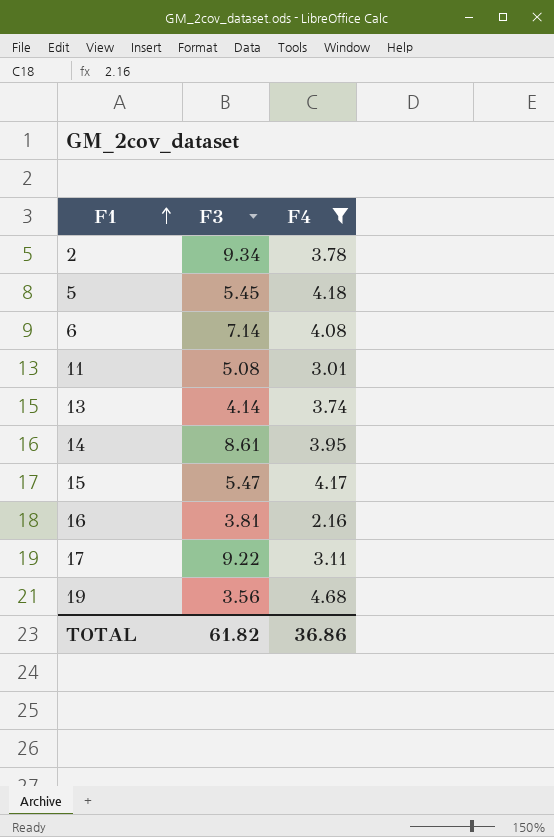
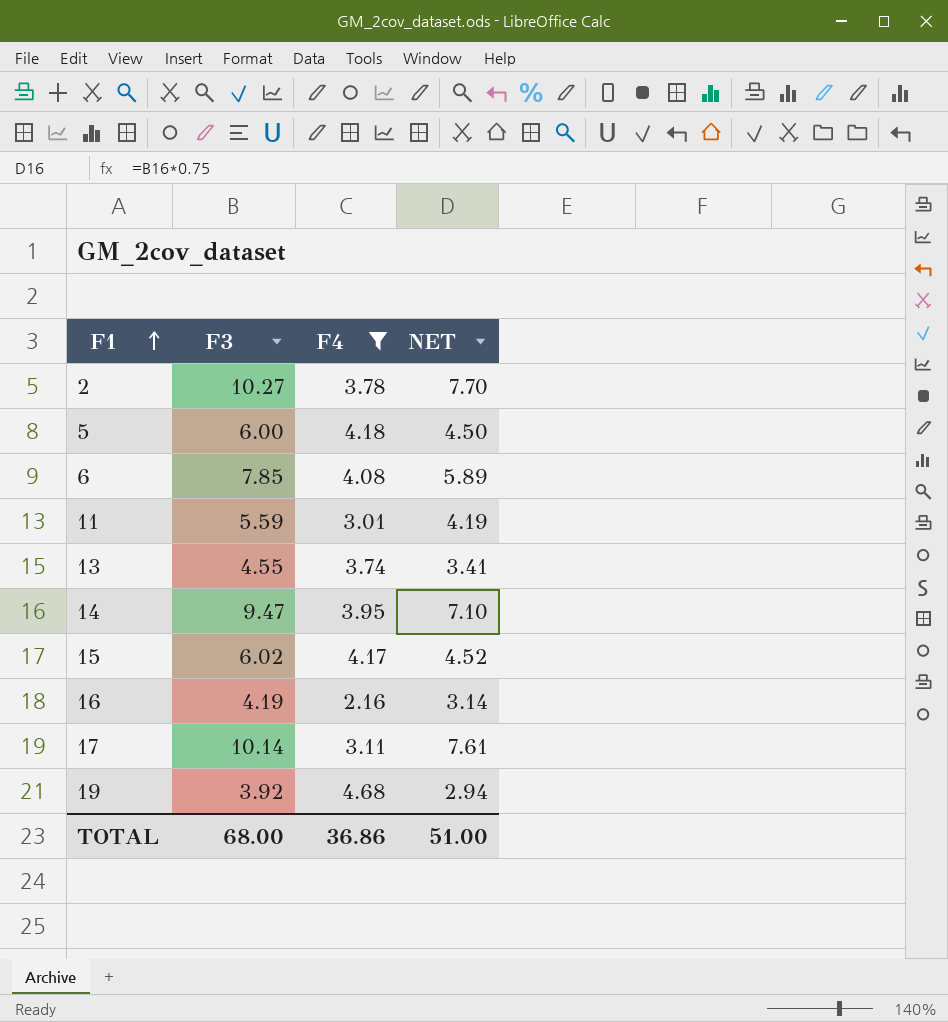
column NET | formula: none -> [F3] * 0.75
2 | F3: 9.34 -> 10.27
5 | F3: 5.45 -> 6.00
6 | F3: 7.14 -> 7.85
11 | F3: 5.08 -> 5.59
13 | F3: 4.14 -> 4.55
14 | F3: 8.61 -> 9.47
15 | F3: 5.47 -> 6.02
16 | F3: 3.81 -> 4.19
17 | F3: 9.22 -> 10.14
19 | F3: 3.56 -> 3.92
TOTAL | F3: 61.82 -> 68.00

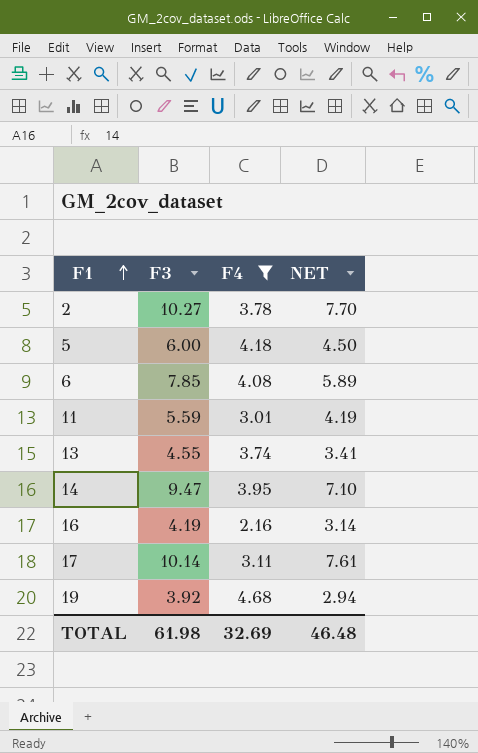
row 15: 6.02 | 4.17 | 4.52 -> none
TOTAL | F3: 68.00 -> 61.98
TOTAL | F4: 36.86 -> 32.69
TOTAL | NET: 51.00 -> 46.48

